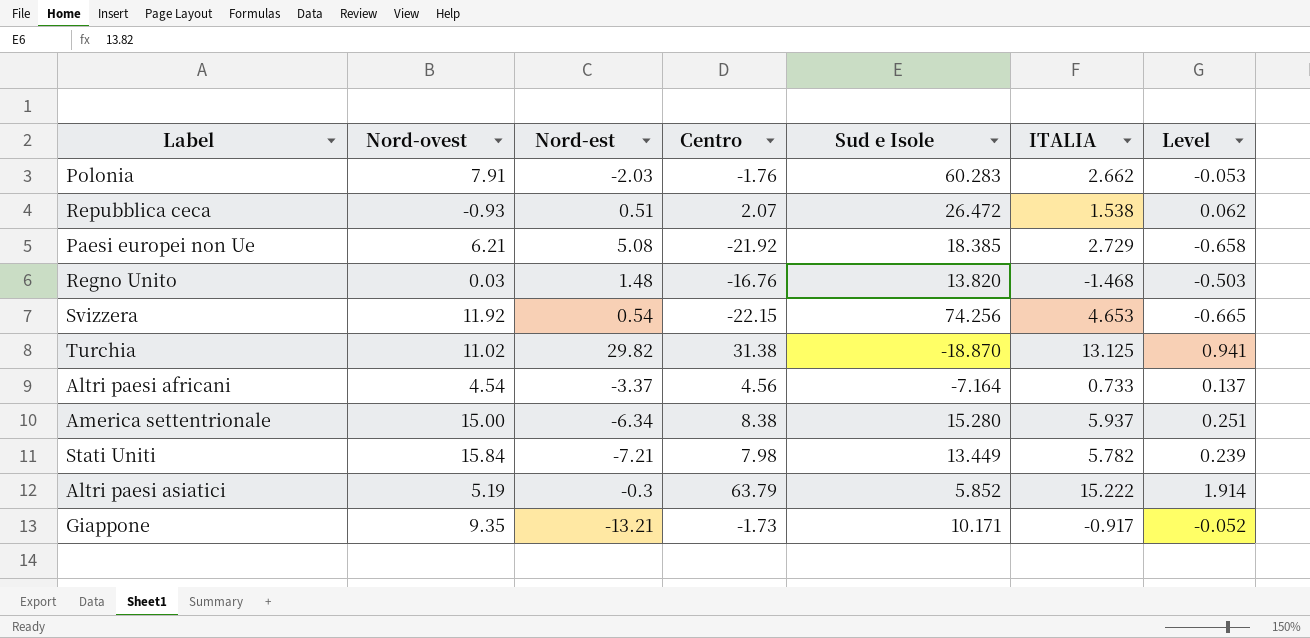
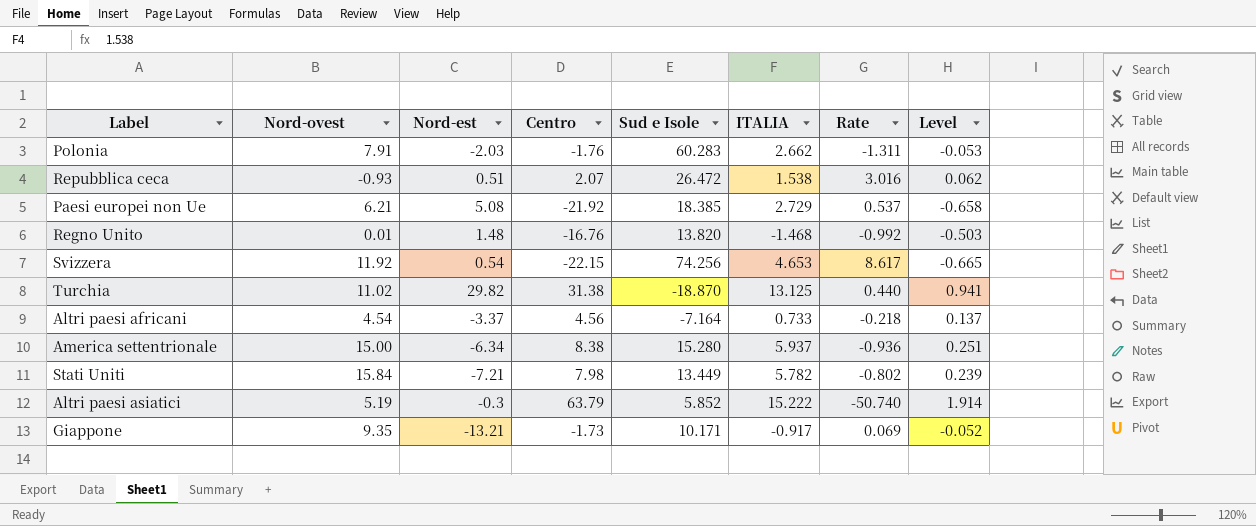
column Rate | formula: none -> [ITALIA] / [Nord-est]
Regno Unito | Nord-ovest: 0.03 -> 0.01

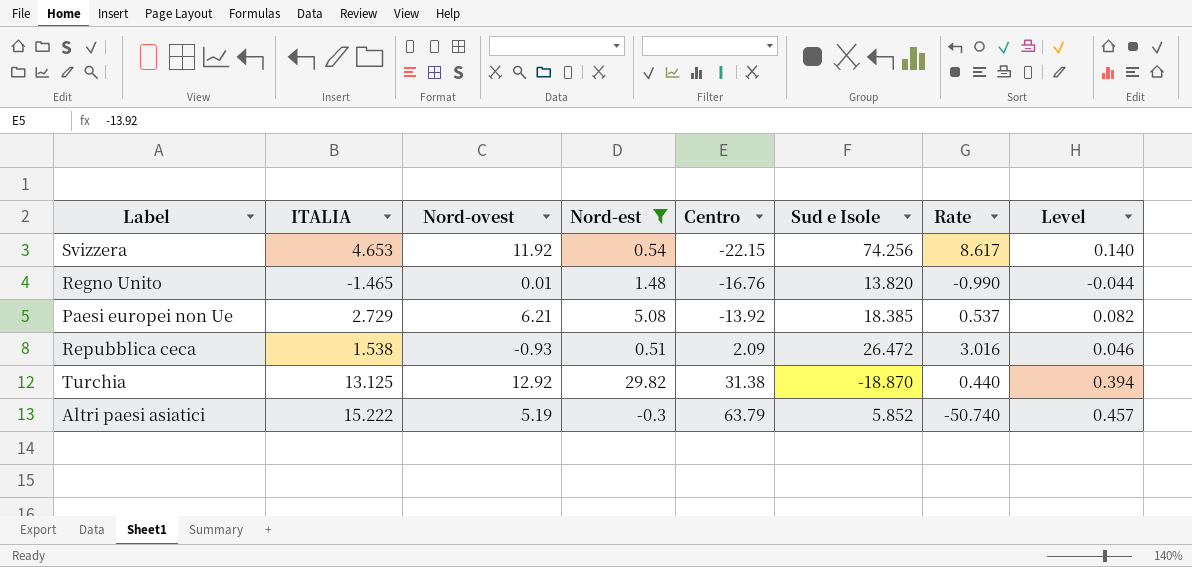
filter: none -> Nord-est >= -0.3
row order: none -> Centro ascending
column ITALIA | position: 6 -> 2
column Level | formula: [Centro] * 0.03 -> [ITALIA] * 0.03
Regno Unito | ITALIA: -1.468 -> -1.465
Regno Unito | Rate: -0.992 -> -0.990
Paesi europei non Ue | Centro: -21.92 -> -13.92
Repubblica ceca | Centro: 2.07 -> 2.09
Turchia | Nord-ovest: 11.02 -> 12.92

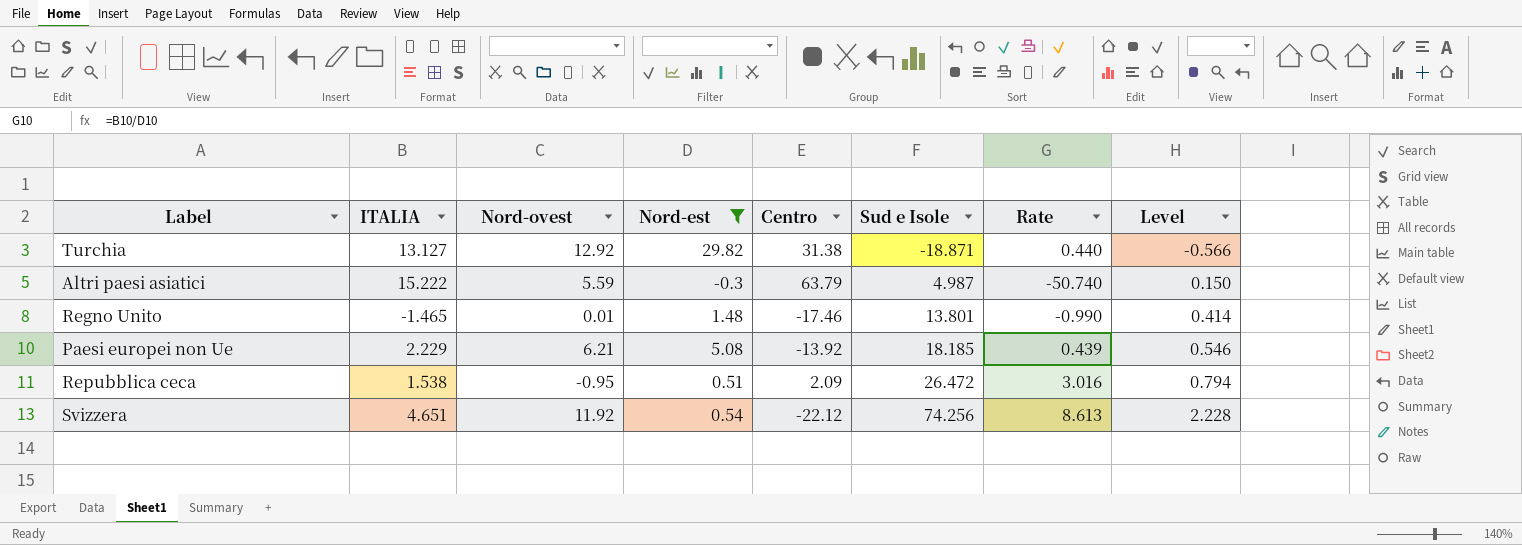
row order: Centro ascending -> Sud e Isole ascending
column Level | formula: [ITALIA] * 0.03 -> [Sud e Isole] * 0.03
Turchia | ITALIA: 13.125 -> 13.127
Turchia | Sud e Isole: -18.870 -> -18.871
Altri paesi asiatici | Nord-ovest: 5.19 -> 5.59
Altri paesi asiatici | Sud e Isole: 5.852 -> 4.987
Regno Unito | Centro: -16.76 -> -17.46
Regno Unito | Sud e Isole: 13.820 -> 13.801
Paesi europei non Ue | ITALIA: 2.729 -> 2.229
Paesi europei non Ue | Sud e Isole: 18.385 -> 18.185
Paesi europei non Ue | Rate: 0.537 -> 0.439
Repubblica ceca | Nord-ovest: -0.93 -> -0.95
Svizzera | ITALIA: 4.653 -> 4.651
Svizzera | Centro: -22.15 -> -22.12
Svizzera | Rate: 8.617 -> 8.613

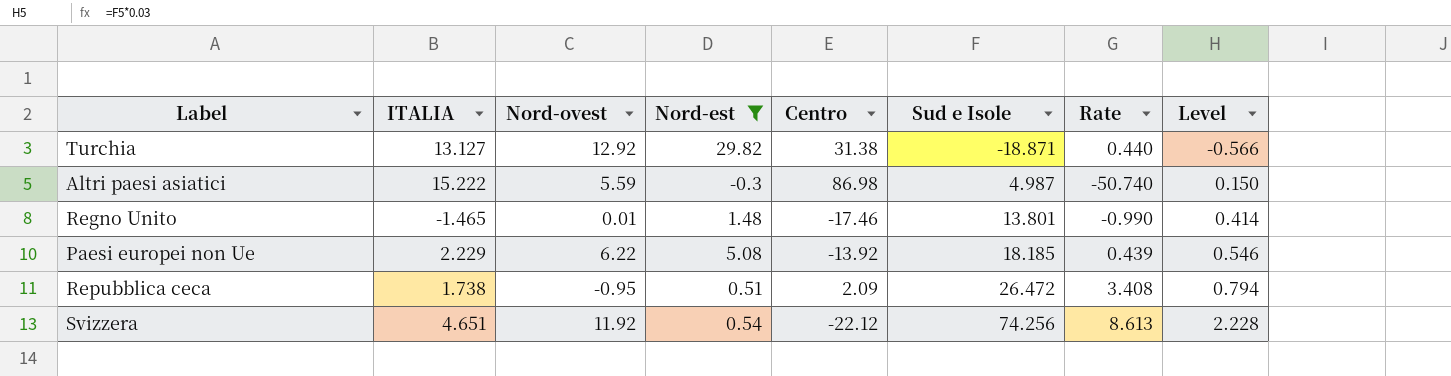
Altri paesi asiatici | Centro: 63.79 -> 86.98
Paesi europei non Ue | Nord-ovest: 6.21 -> 6.22
Repubblica ceca | ITALIA: 1.538 -> 1.738
Repubblica ceca | Rate: 3.016 -> 3.408

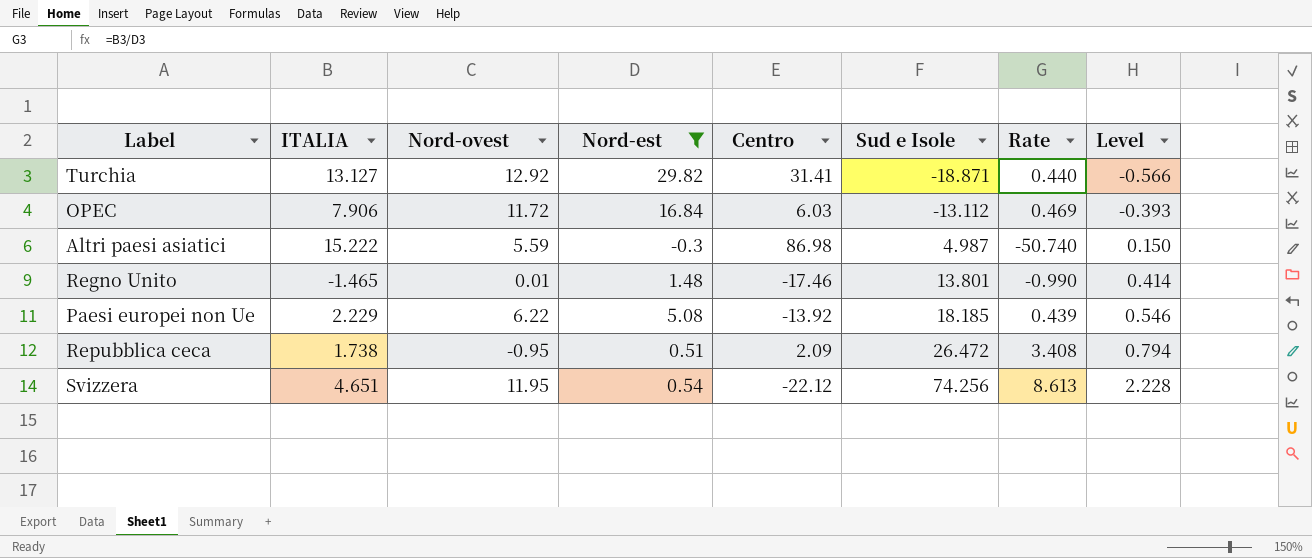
Turchia | Centro: 31.38 -> 31.41
row OPEC: none -> 7.906 | 11.72 | 16.84 | 6.03 | -13.112 | 0.469 | -0.393
Svizzera | Nord-ovest: 11.92 -> 11.95

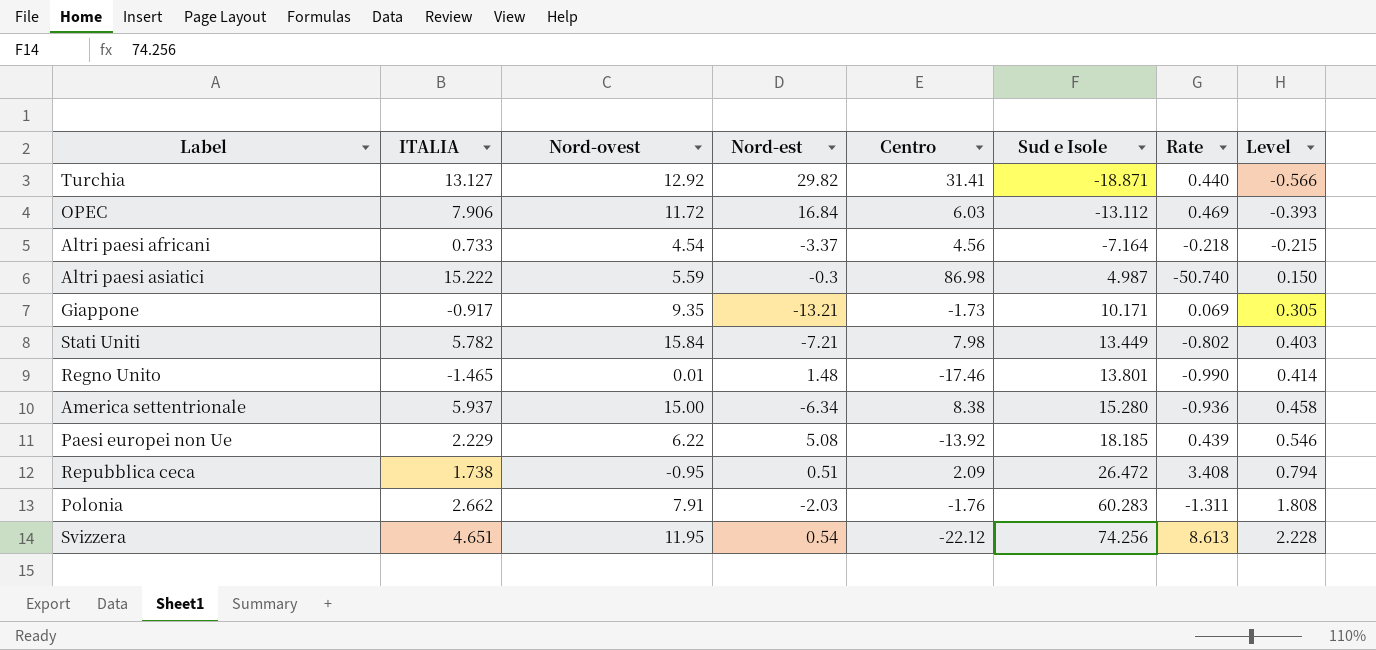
filter: Nord-est >= -0.3 -> none

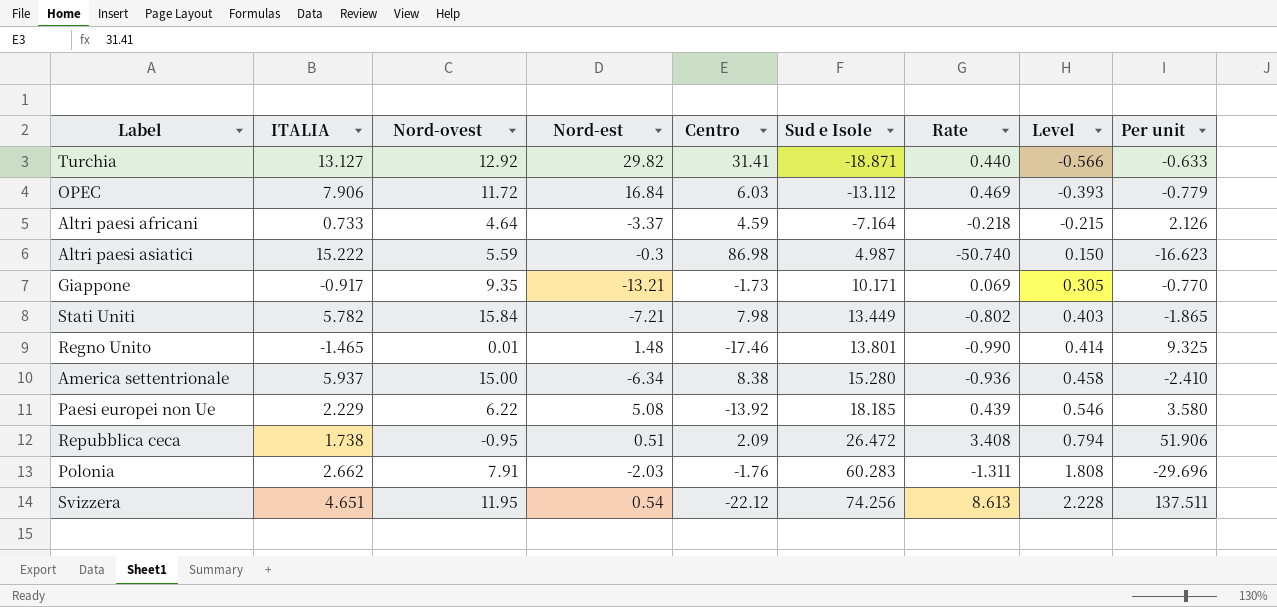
column Per unit | formula: none -> [Sud e Isole] / [Nord-est]
Altri paesi africani | Nord-ovest: 4.54 -> 4.64
Altri paesi africani | Centro: 4.56 -> 4.59

